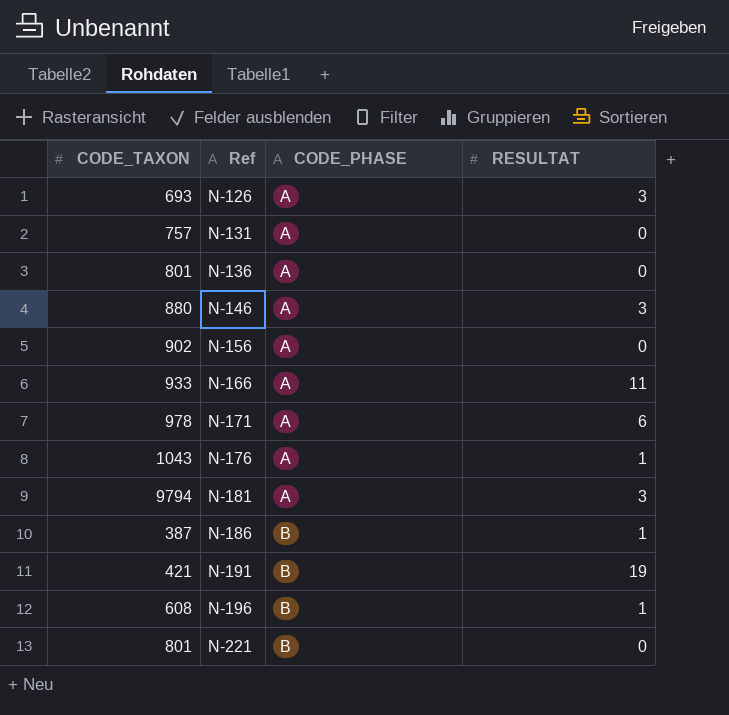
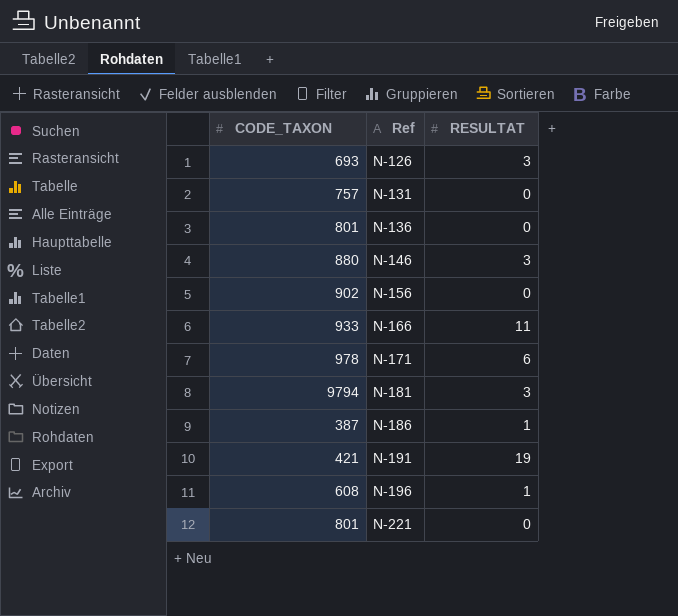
column CODE_PHASE | position: 3 -> none
row N-176: 1043 | A | 1 -> none

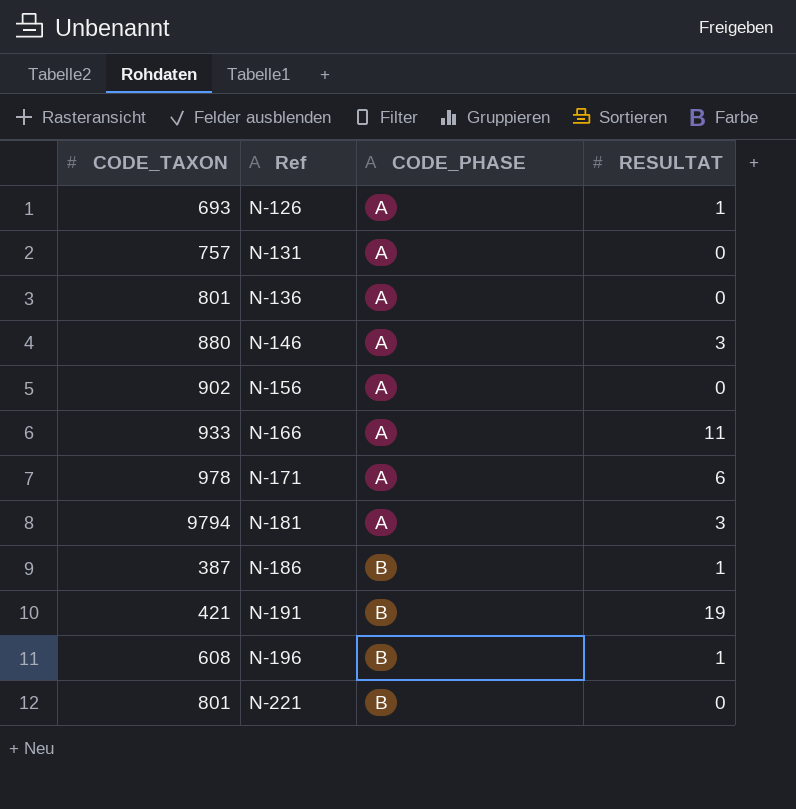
column CODE_PHASE | position: none -> 3
N-126 | RESULTAT: 3 -> 1

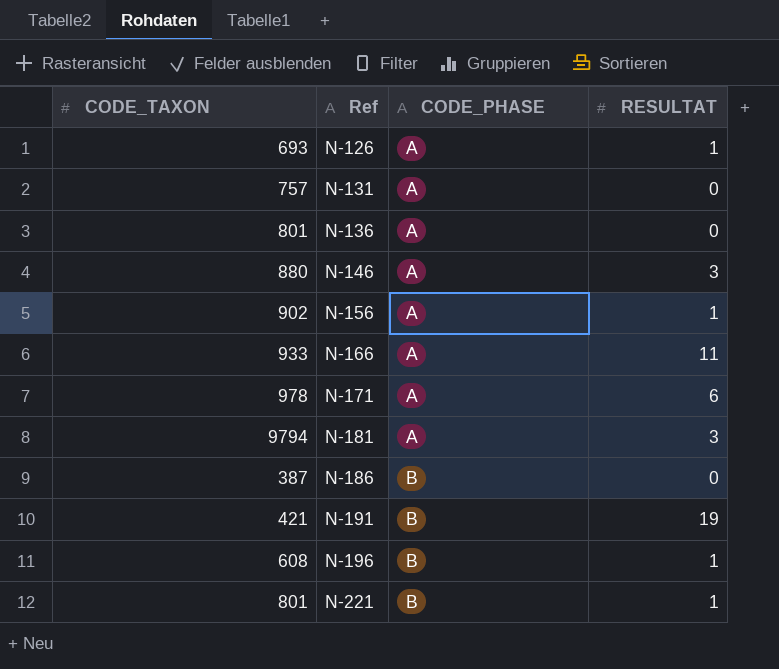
N-156 | RESULTAT: 0 -> 1
N-186 | RESULTAT: 1 -> 0
N-221 | RESULTAT: 0 -> 1

